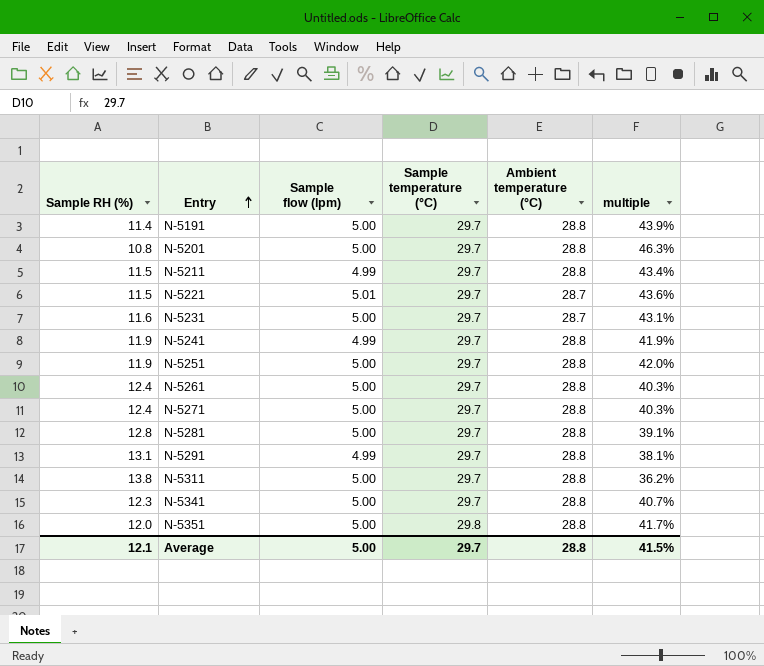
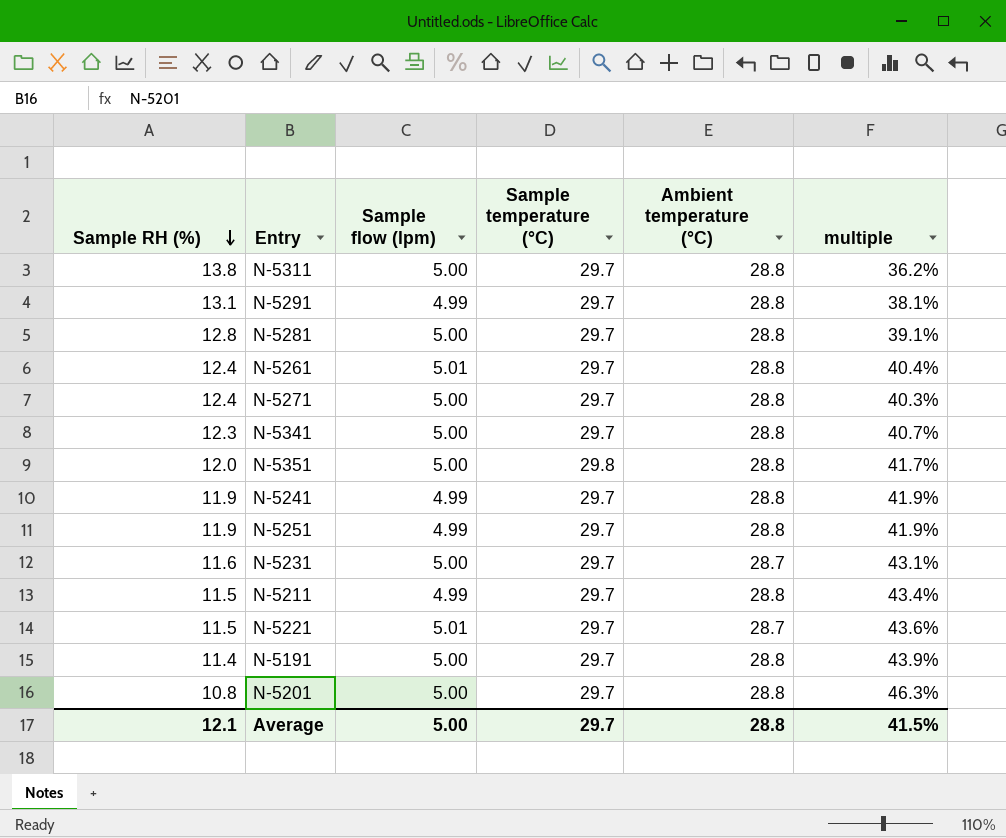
row order: Entry ascending -> Sample RH (%) descending
N-5261 | Sample flow (lpm): 5.00 -> 5.01
N-5261 | multiple: 40.3% -> 40.4%
N-5251 | Sample flow (lpm): 5.00 -> 4.99
N-5251 | multiple: 42.0% -> 41.9%

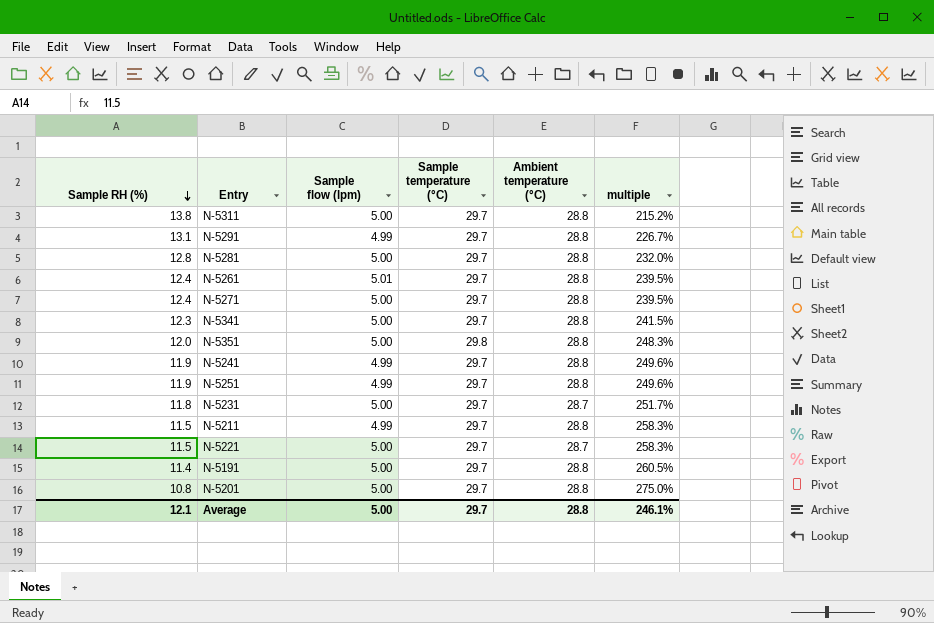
column multiple | formula: [Sample flow (lpm)] / [Sample RH (%)] -> [Sample temperature (°C)] / [Sample RH (%)]
N-5231 | Sample RH (%): 11.6 -> 11.8
N-5221 | Sample flow (lpm): 5.01 -> 5.00
Average | multiple: 41.5% -> 246.1%

